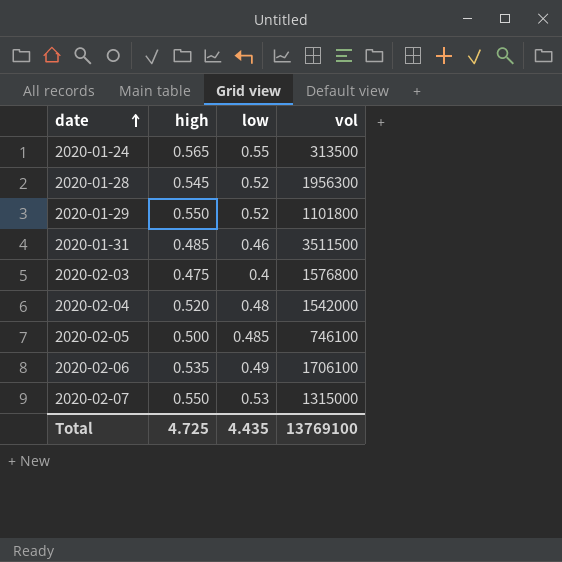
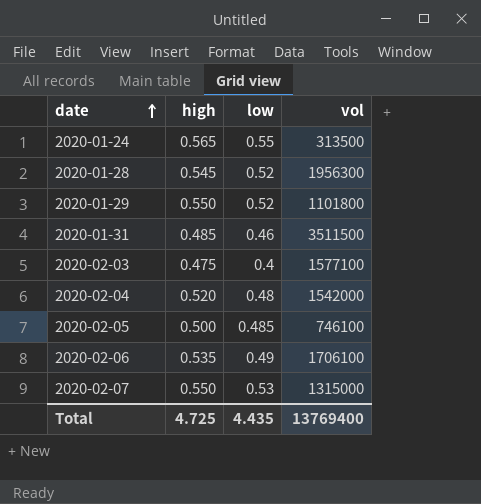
2020-02-03 | vol: 1576800 -> 1577100
Total | vol: 13769100 -> 13769400

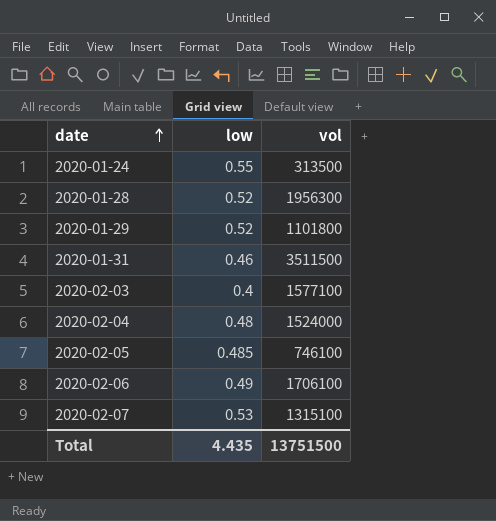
column high | position: 2 -> none
2020-02-04 | vol: 1542000 -> 1524000
2020-02-07 | vol: 1315000 -> 1315100
Total | vol: 13769400 -> 13751500

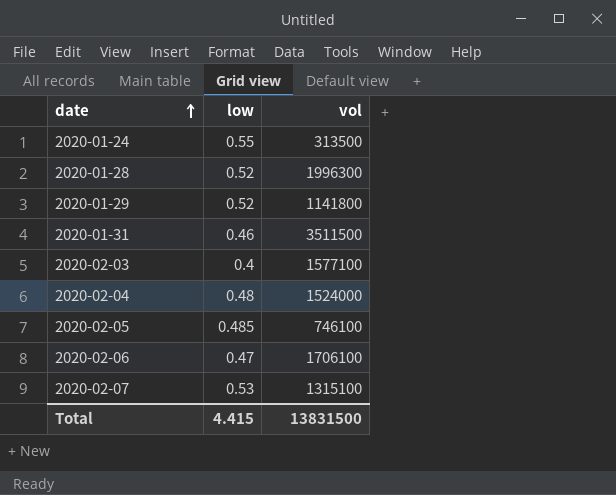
2020-01-28 | vol: 1956300 -> 1996300
2020-01-29 | vol: 1101800 -> 1141800
2020-02-06 | low: 0.49 -> 0.47
Total | low: 4.435 -> 4.415
Total | vol: 13751500 -> 13831500

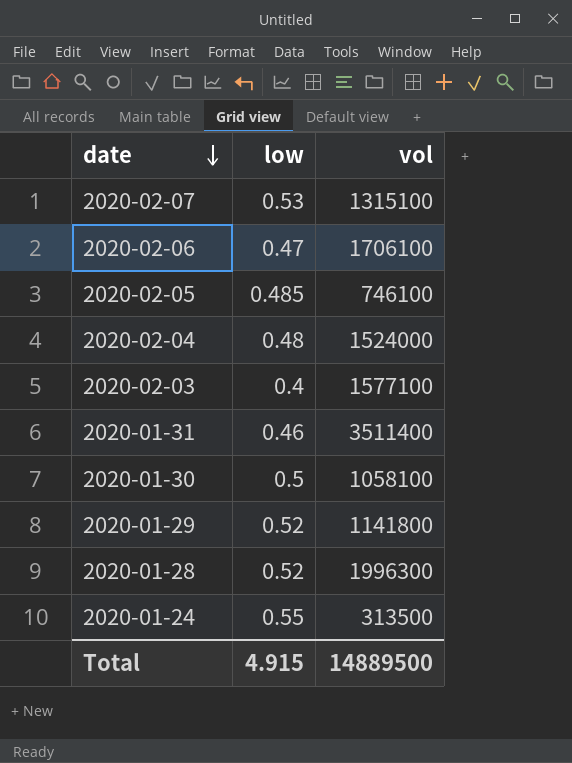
row order: date ascending -> date descending
2020-01-31 | vol: 3511500 -> 3511400
row 2020-01-30: none -> 0.5 | 1058100
Total | low: 4.415 -> 4.915
Total | vol: 13831500 -> 14889500

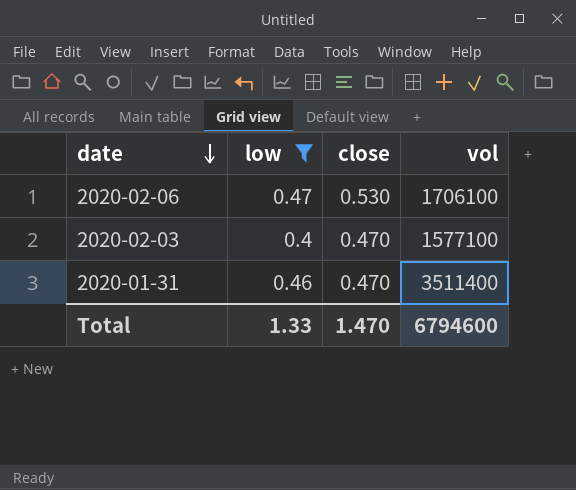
filter: none -> low <= 0.47
column close | position: none -> 3
Total | low: 4.915 -> 1.33
Total | vol: 14889500 -> 6794600

